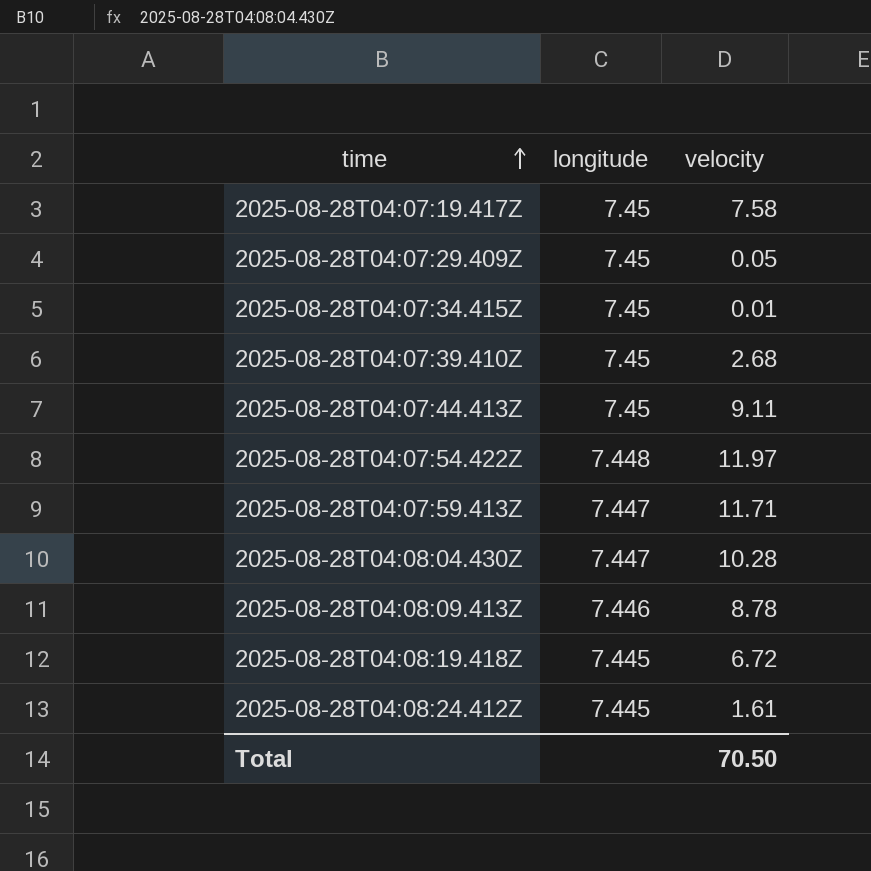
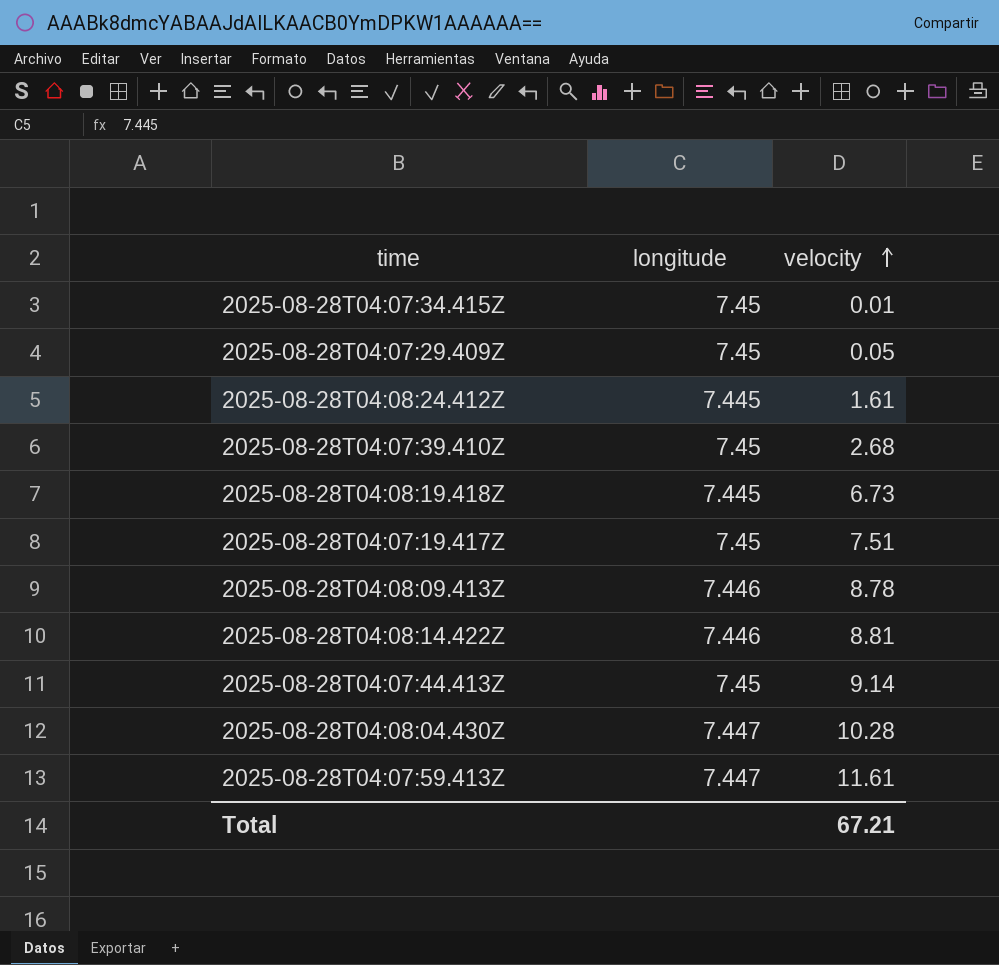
row order: time ascending -> velocity ascending
row 2025-08-28T04:07:54.422Z: 7.448 | 11.97 -> none
2025-08-28T04:08:19.418Z | velocity: 6.72 -> 6.73
2025-08-28T04:07:19.417Z | velocity: 7.58 -> 7.51
row 2025-08-28T04:08:14.422Z: none -> 7.446 | 8.81
2025-08-28T04:07:44.413Z | velocity: 9.11 -> 9.14
2025-08-28T04:07:59.413Z | velocity: 11.71 -> 11.61
Total | velocity: 70.50 -> 67.21

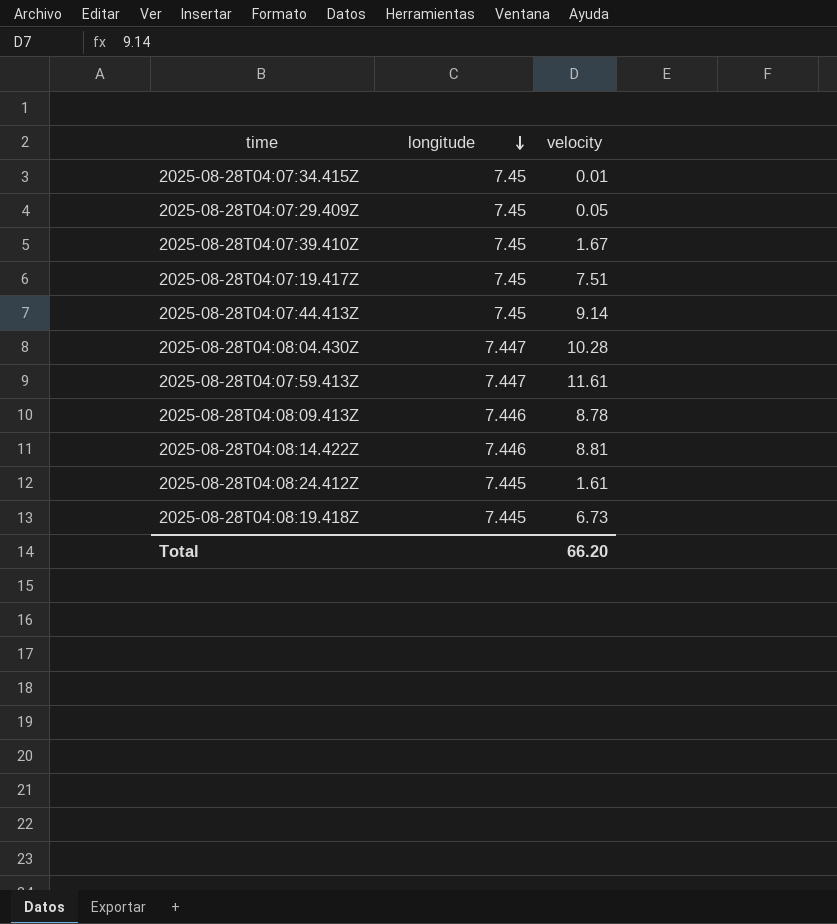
row order: velocity ascending -> longitude descending
2025-08-28T04:07:39.410Z | velocity: 2.68 -> 1.67
Total | velocity: 67.21 -> 66.20

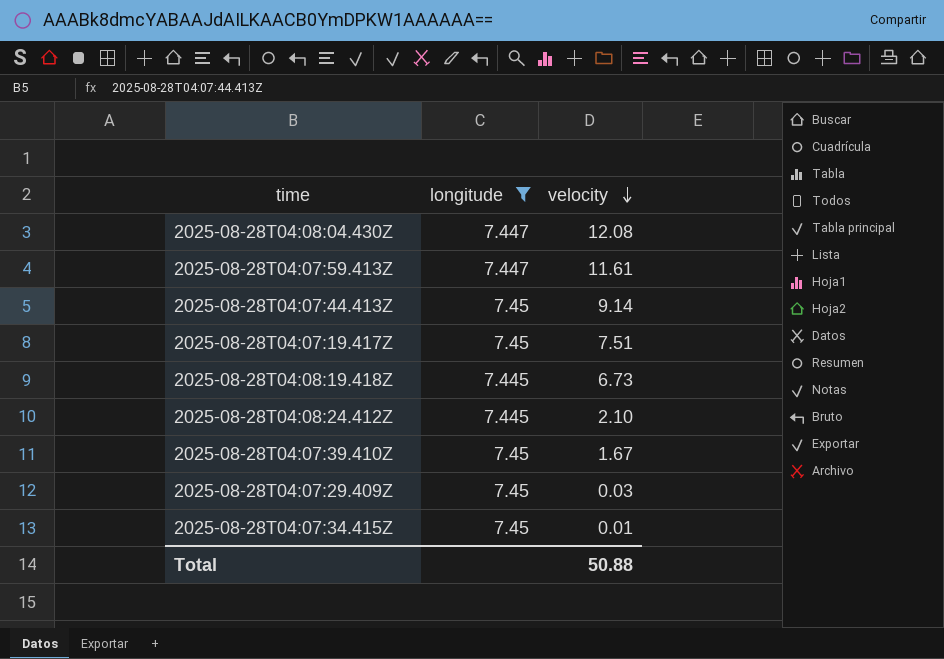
filter: none -> longitude != 7.446
row order: longitude descending -> velocity descending
2025-08-28T04:08:04.430Z | velocity: 10.28 -> 12.08
2025-08-28T04:08:24.412Z | velocity: 1.61 -> 2.10
2025-08-28T04:07:29.409Z | velocity: 0.05 -> 0.03
Total | velocity: 66.20 -> 50.88

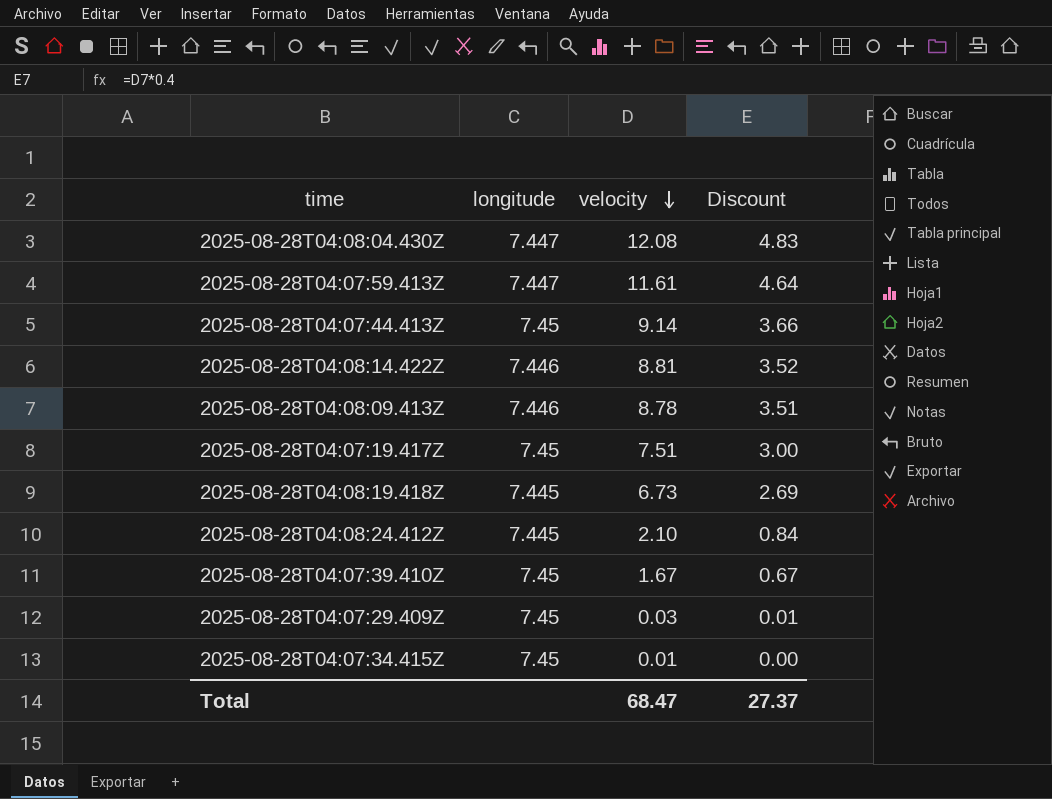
filter: longitude != 7.446 -> none
column Discount | formula: none -> [velocity] * 0.4
Total | velocity: 50.88 -> 68.47

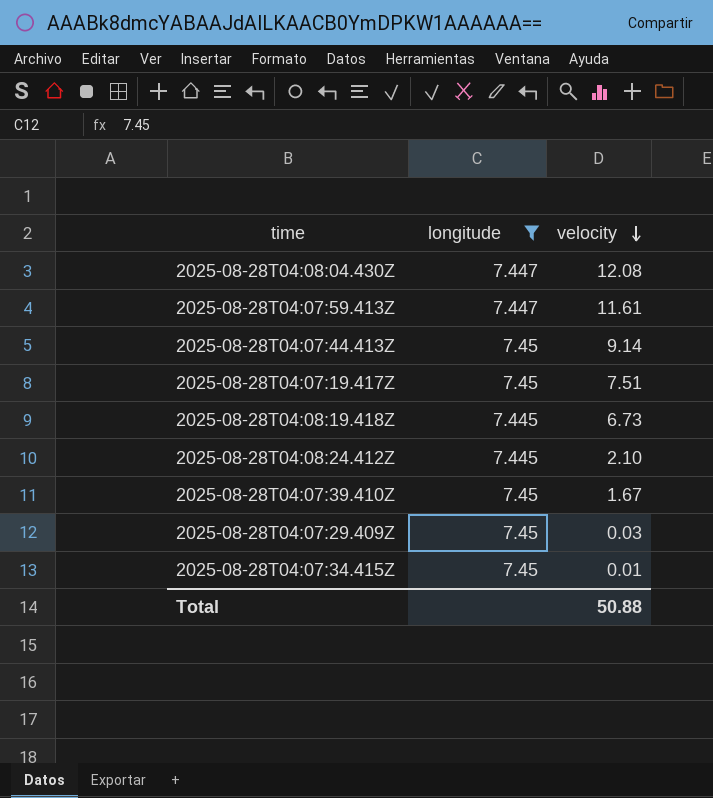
filter: none -> longitude != 7.446
column Discount | formula: [velocity] * 0.4 -> none
Total | velocity: 68.47 -> 50.88

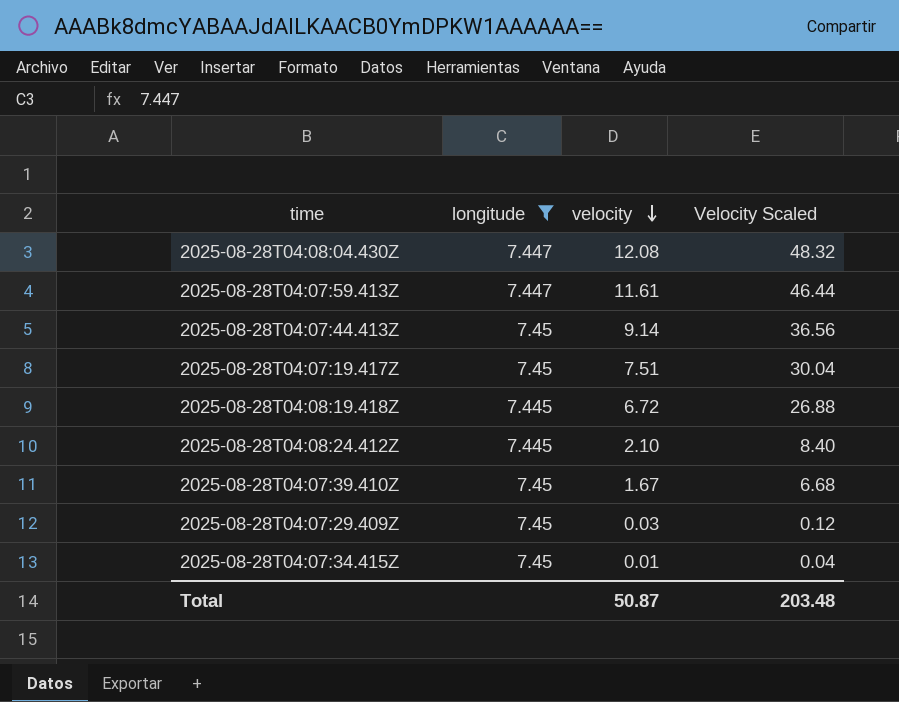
column Velocity Scaled | formula: none -> [velocity] * 4
2025-08-28T04:08:19.418Z | velocity: 6.73 -> 6.72
Total | velocity: 50.88 -> 50.87

